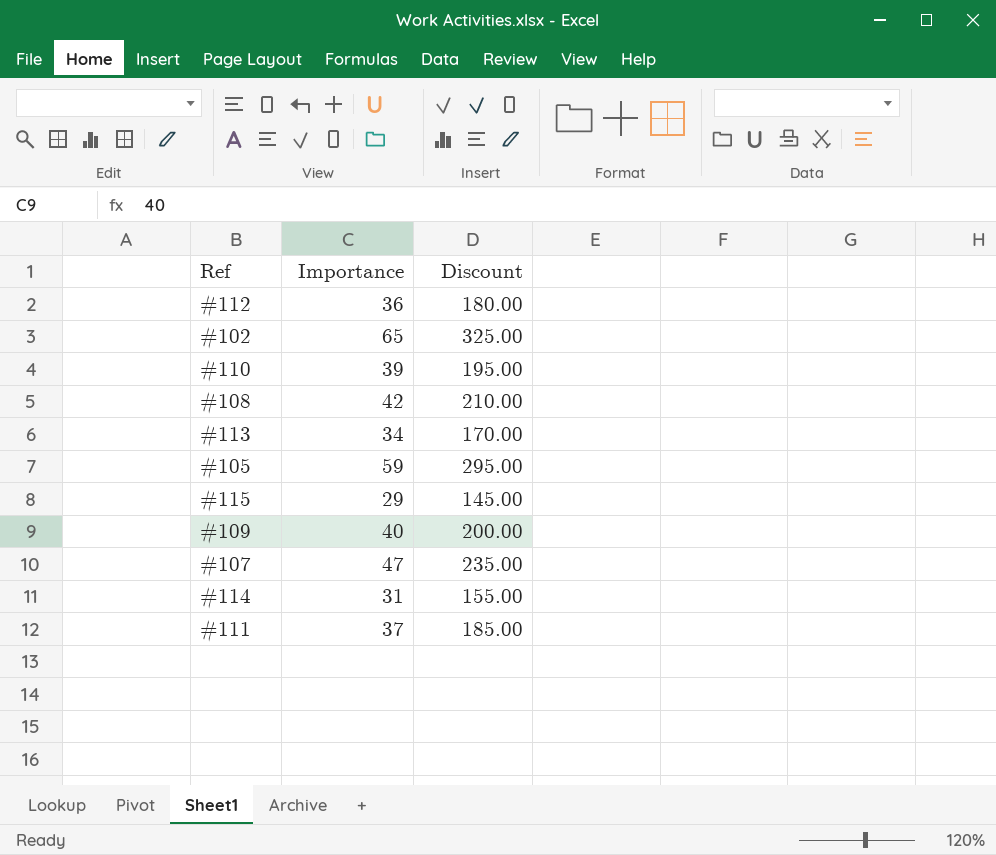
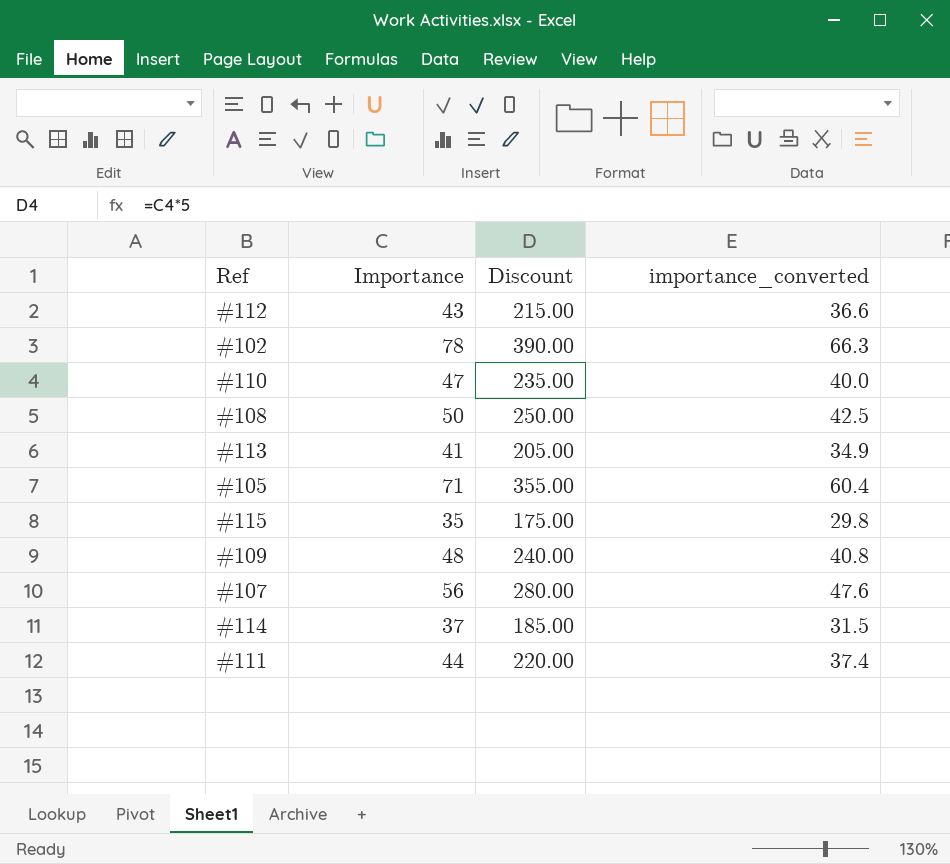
column importance_converted | formula: none -> [Importance] * 0.85
#112 | Importance: 36 -> 43
#112 | Discount: 180.00 -> 215.00
#102 | Importance: 65 -> 78
#102 | Discount: 325.00 -> 390.00
#110 | Importance: 39 -> 47
#110 | Discount: 195.00 -> 235.00
#108 | Importance: 42 -> 50
#108 | Discount: 210.00 -> 250.00
#113 | Importance: 34 -> 41
#113 | Discount: 170.00 -> 205.00
#105 | Importance: 59 -> 71
#105 | Discount: 295.00 -> 355.00
#115 | Importance: 29 -> 35
#115 | Discount: 145.00 -> 175.00
#109 | Importance: 40 -> 48
#109 | Discount: 200.00 -> 240.00
#107 | Importance: 47 -> 56
#107 | Discount: 235.00 -> 280.00
#114 | Importance: 31 -> 37
#114 | Discount: 155.00 -> 185.00
#111 | Importance: 37 -> 44
#111 | Discount: 185.00 -> 220.00

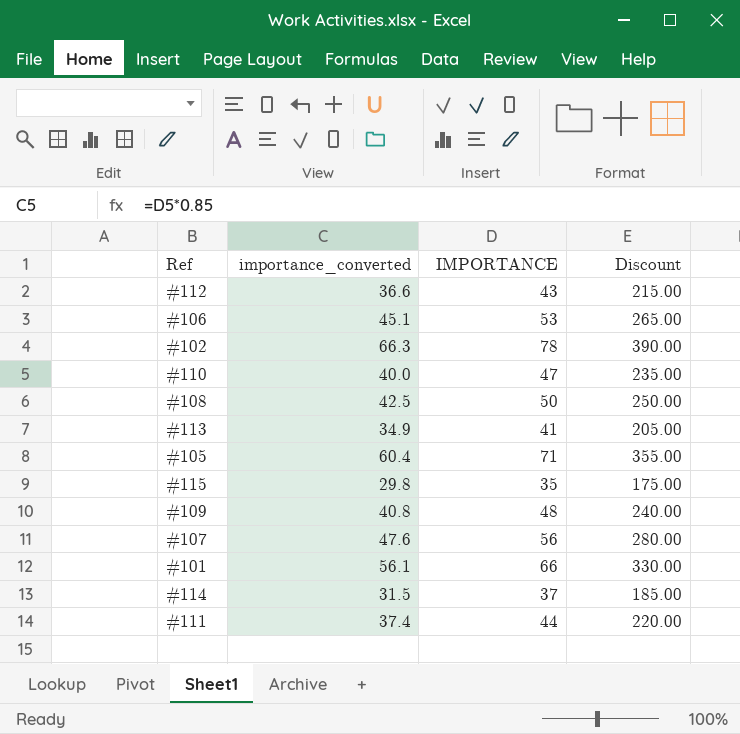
column importance_converted | position: 4 -> 2
column name: Importance -> IMPORTANCE
row #106: none -> 45.1 | 53 | 265.00
row #101: none -> 56.1 | 66 | 330.00

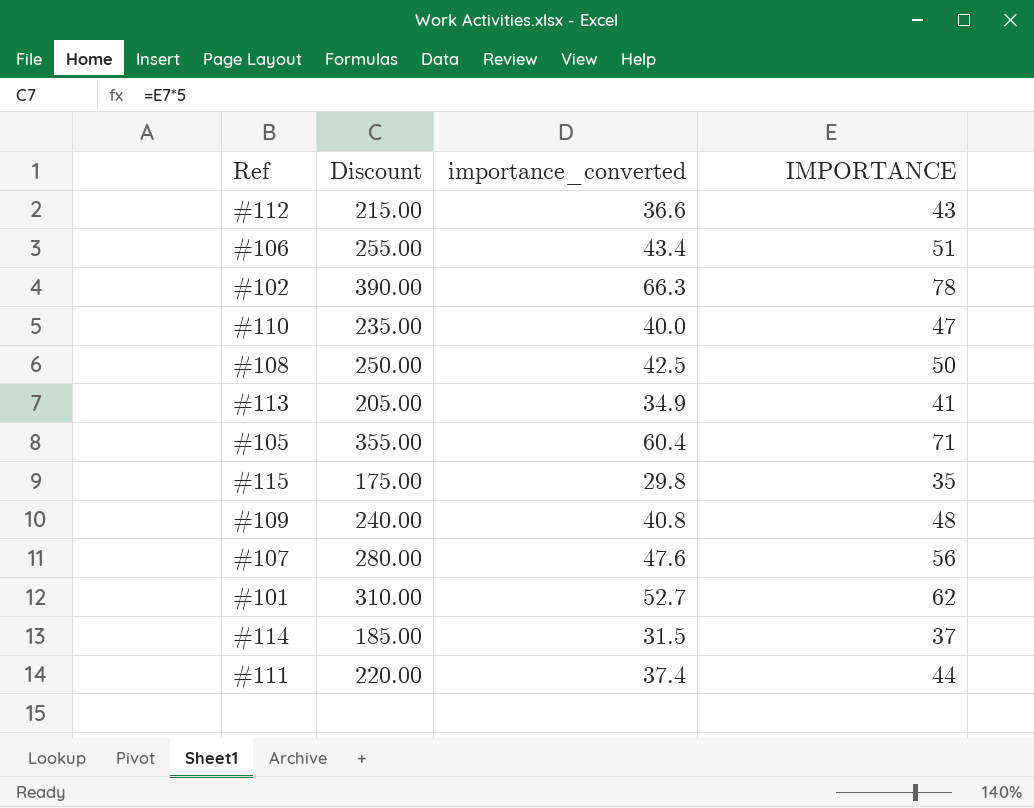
column Discount | position: 4 -> 2
#106 | Discount: 265.00 -> 255.00
#106 | importance_converted: 45.1 -> 43.4
#106 | IMPORTANCE: 53 -> 51
#101 | Discount: 330.00 -> 310.00
#101 | importance_converted: 56.1 -> 52.7
#101 | IMPORTANCE: 66 -> 62

